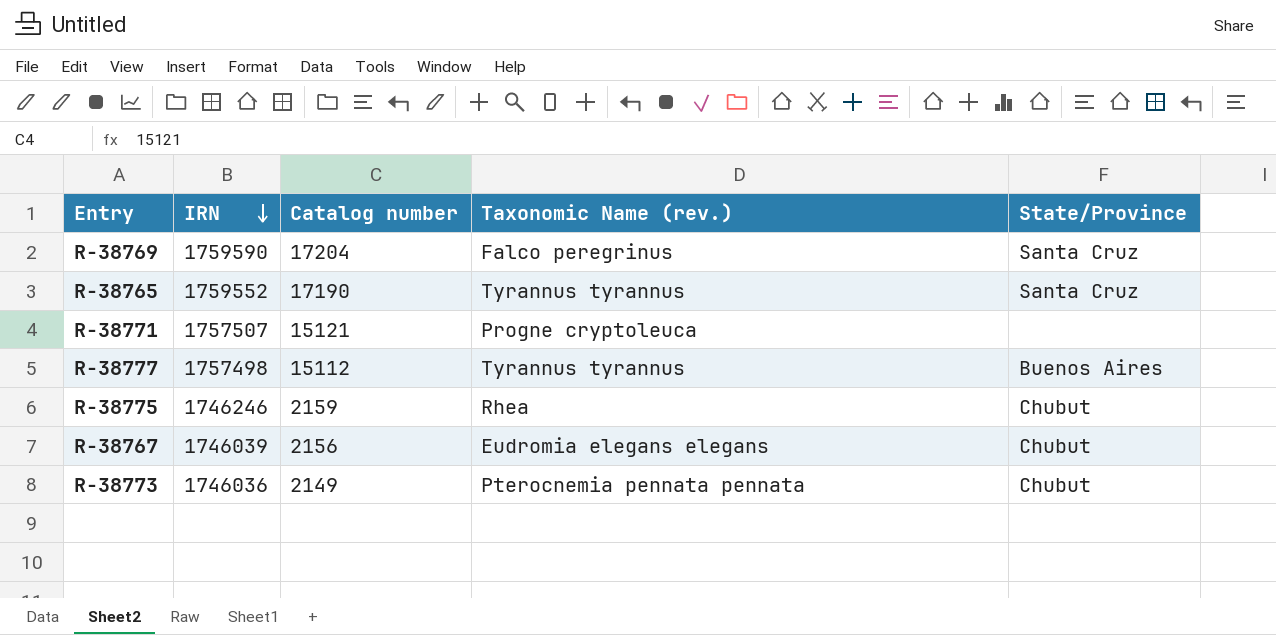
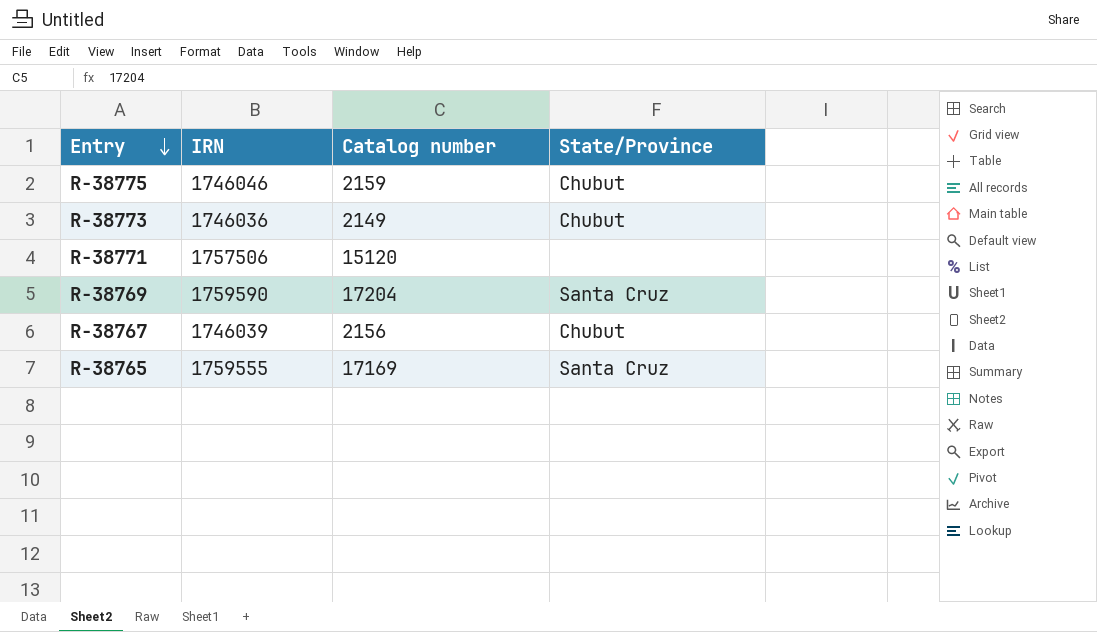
row order: IRN descending -> Entry descending
column Taxonomic Name (rev.) | position: 4 -> none
row R-38777: 1757498 | 15112 | Tyrannus tyrannus | Buenos Aires -> none
R-38775 | IRN: 1746246 -> 1746046
R-38771 | IRN: 1757507 -> 1757506
R-38771 | Catalog number: 15121 -> 15120
R-38765 | IRN: 1759552 -> 1759555
R-38765 | Catalog number: 17190 -> 17169

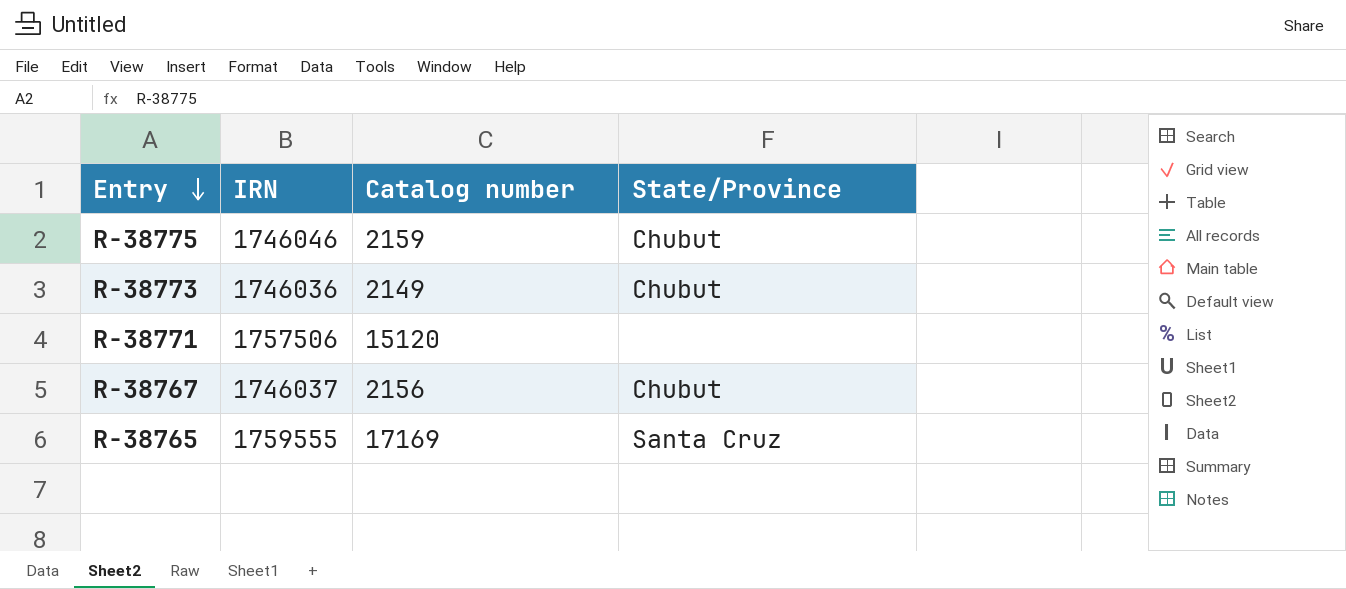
row R-38769: 1759590 | 17204 | Santa Cruz -> none
R-38767 | IRN: 1746039 -> 1746037

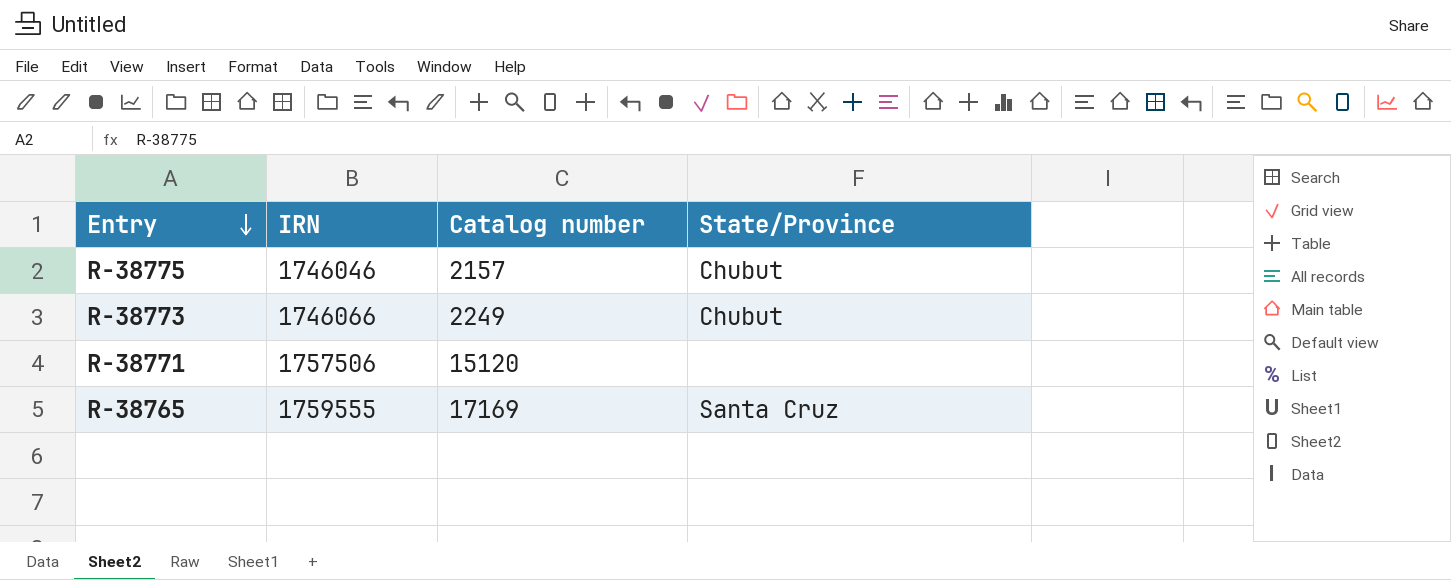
row R-38767: 1746037 | 2156 | Chubut -> none
R-38775 | Catalog number: 2159 -> 2157
R-38773 | IRN: 1746036 -> 1746066
R-38773 | Catalog number: 2149 -> 2249

